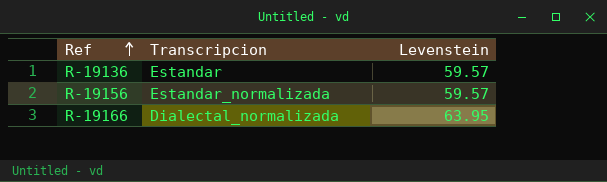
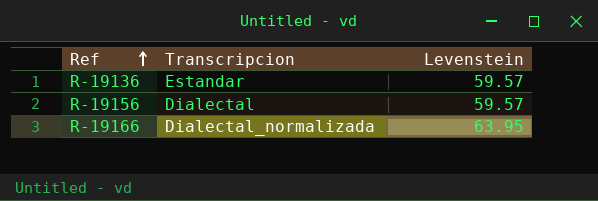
R-19156 | Transcripcion: Estandar_normalizada -> Dialectal

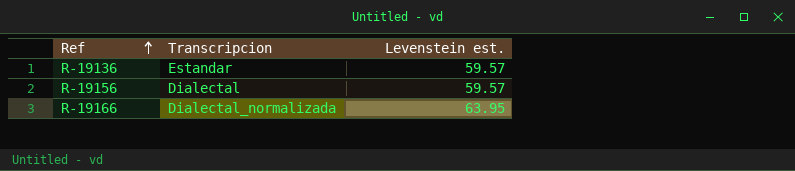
column name: Levenstein -> Levenstein est.

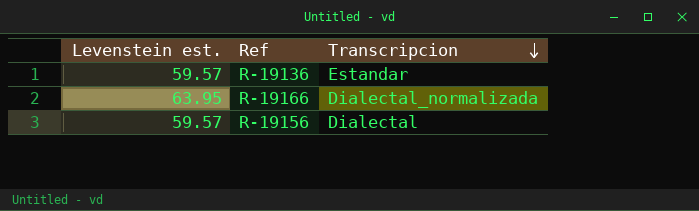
row order: Ref ascending -> Transcripcion descending
column Levenstein est. | position: 3 -> 1

